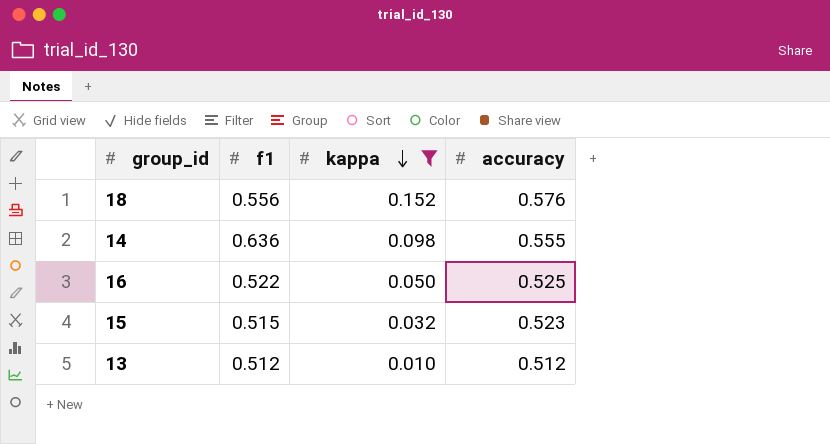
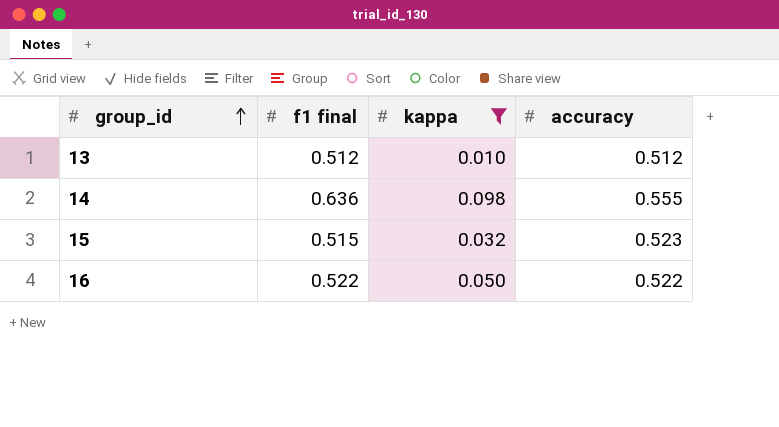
row order: kappa descending -> group_id ascending
column name: f1 -> f1 final
row 18: 0.556 | 0.152 | 0.576 -> none
16 | accuracy: 0.525 -> 0.522

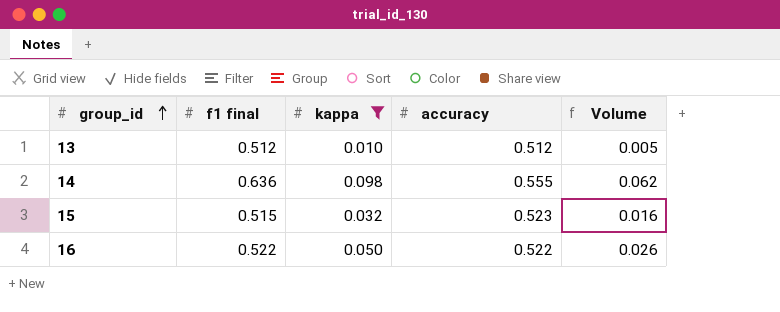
column Volume | formula: none -> [f1 final] * [kappa]

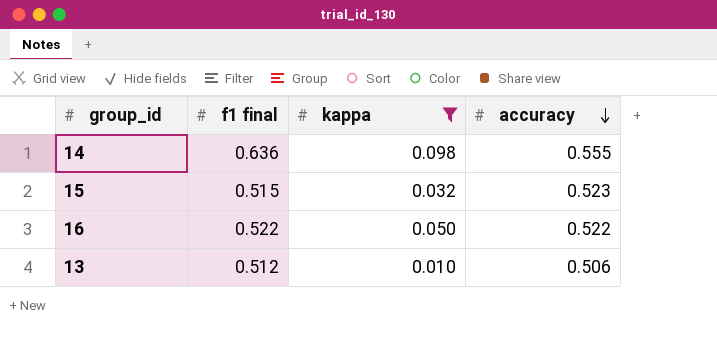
row order: group_id ascending -> accuracy descending
column Volume | formula: [f1 final] * [kappa] -> none
13 | accuracy: 0.512 -> 0.506

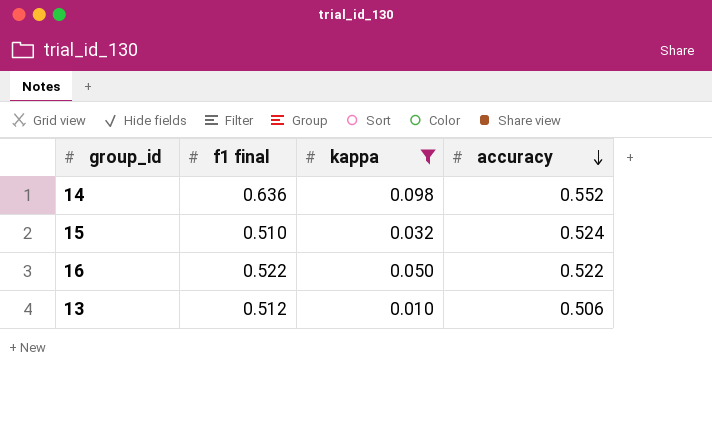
14 | accuracy: 0.555 -> 0.552
15 | f1 final: 0.515 -> 0.510
15 | accuracy: 0.523 -> 0.524

